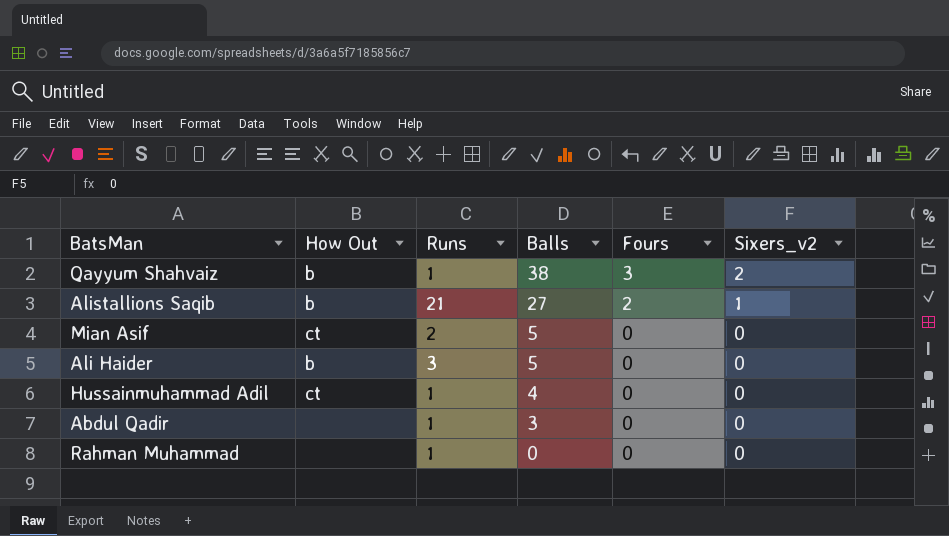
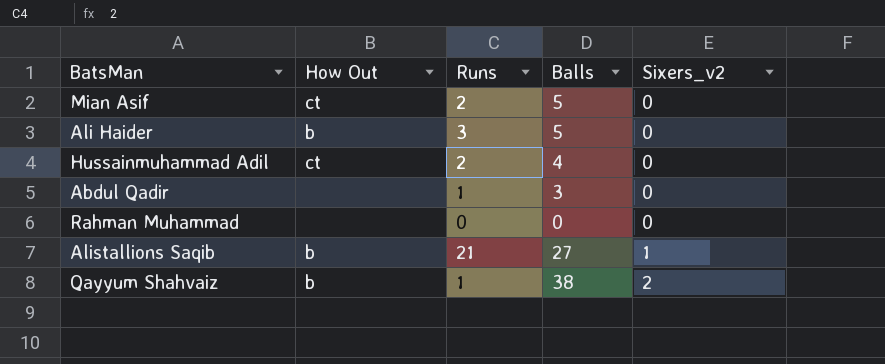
row order: Balls descending -> Sixers_v2 ascending
column Fours | position: 5 -> none
Hussainmuhammad Adil | Runs: 1 -> 2
Rahman Muhammad | Runs: 1 -> 0

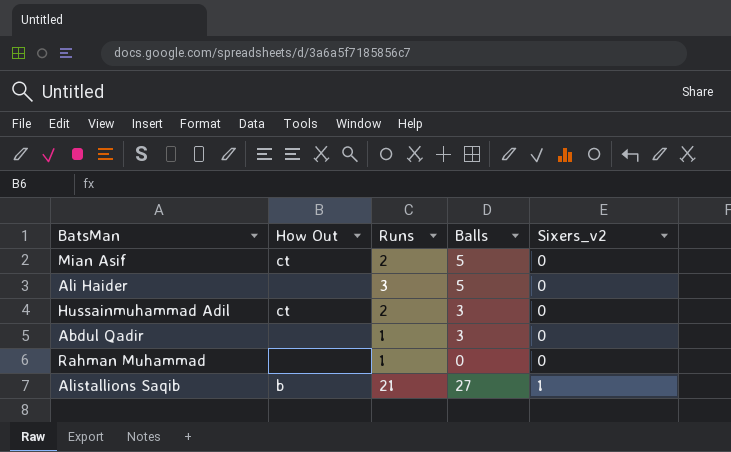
row Qayyum Shahvaiz: b | 1 | 38 | 2 -> none
Ali Haider | How Out: b -> none
Hussainmuhammad Adil | Balls: 4 -> 3
Rahman Muhammad | Runs: 0 -> 1

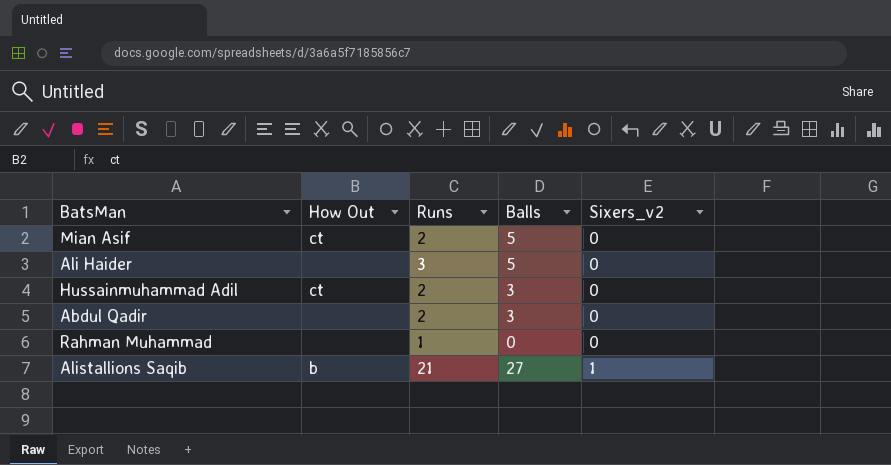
Abdul Qadir | Runs: 1 -> 2

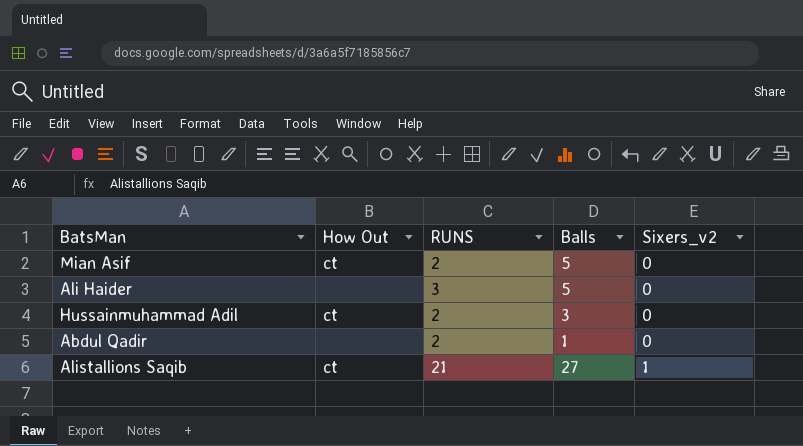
column name: Runs -> RUNS
row Rahman Muhammad: none | 1 | 0 | 0 -> none
Abdul Qadir | Balls: 3 -> 1
Alistallions Saqib | How Out: b -> ct

